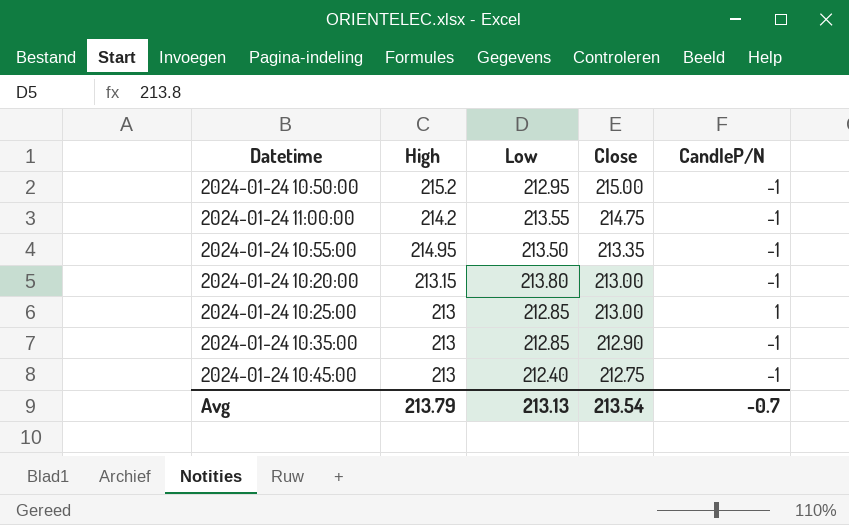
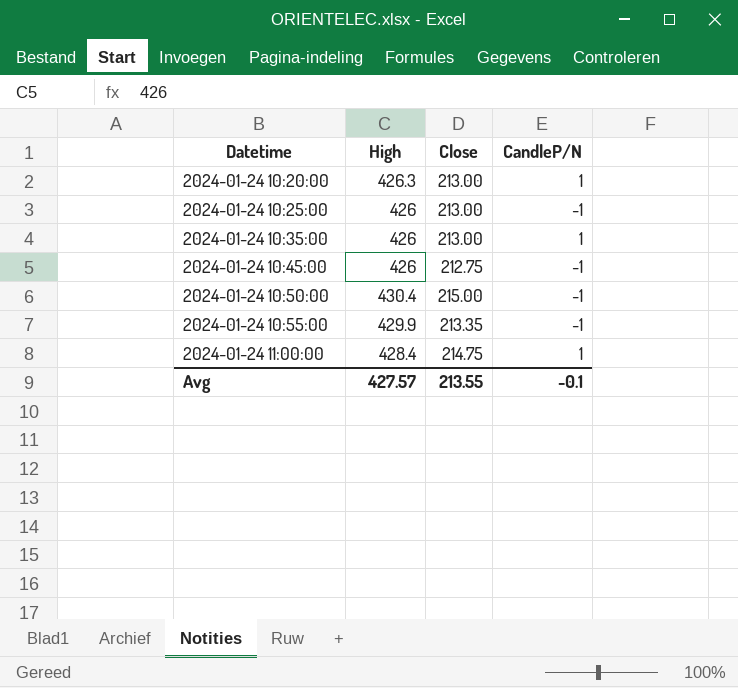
row order: Close descending -> Datetime ascending
column Low | position: 3 -> none
2024-01-24 10:20:00 | High: 213.15 -> 426.3
2024-01-24 10:20:00 | CandleP/N: -1 -> 1
2024-01-24 10:25:00 | High: 213 -> 426
2024-01-24 10:25:00 | CandleP/N: 1 -> -1
2024-01-24 10:35:00 | High: 213 -> 426
2024-01-24 10:35:00 | Close: 212.90 -> 213.00
2024-01-24 10:35:00 | CandleP/N: -1 -> 1
2024-01-24 10:45:00 | High: 213 -> 426
2024-01-24 10:50:00 | High: 215.2 -> 430.4
2024-01-24 10:55:00 | High: 214.95 -> 429.9
2024-01-24 11:00:00 | High: 214.2 -> 428.4
2024-01-24 11:00:00 | CandleP/N: -1 -> 1
Avg | High: 213.79 -> 427.57
Avg | Close: 213.54 -> 213.55
Avg | CandleP/N: -0.7 -> -0.1

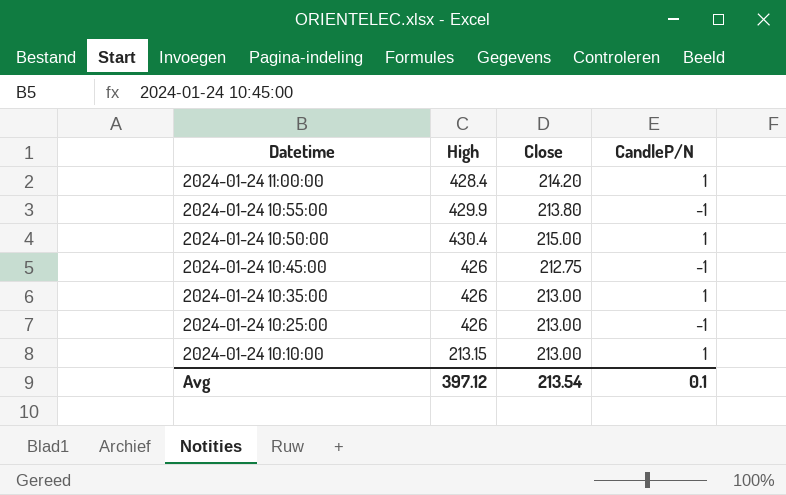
row order: Datetime ascending -> Datetime descending
row 2024-01-24 10:20:00: 426.3 | 213.00 | 1 -> none
2024-01-24 11:00:00 | Close: 214.75 -> 214.20
2024-01-24 10:55:00 | Close: 213.35 -> 213.80
2024-01-24 10:50:00 | CandleP/N: -1 -> 1
row 2024-01-24 10:10:00: none -> 213.15 | 213.00 | 1
Avg | High: 427.57 -> 397.12
Avg | Close: 213.55 -> 213.54
Avg | CandleP/N: -0.1 -> 0.1

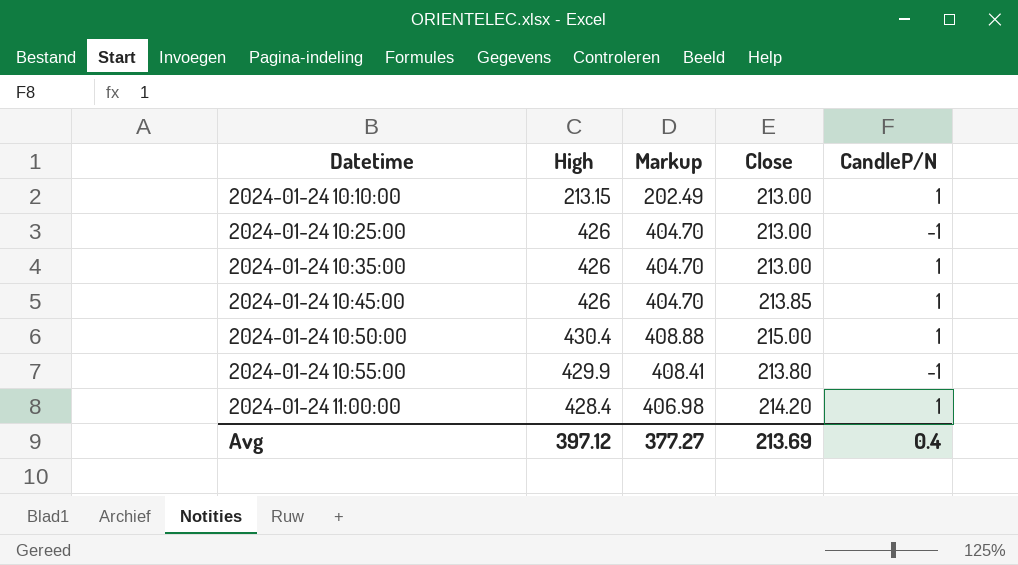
row order: Datetime descending -> Datetime ascending
column Markup | formula: none -> [High] * 0.95
2024-01-24 10:45:00 | Close: 212.75 -> 213.85
2024-01-24 10:45:00 | CandleP/N: -1 -> 1
Avg | Close: 213.54 -> 213.69
Avg | CandleP/N: 0.1 -> 0.4

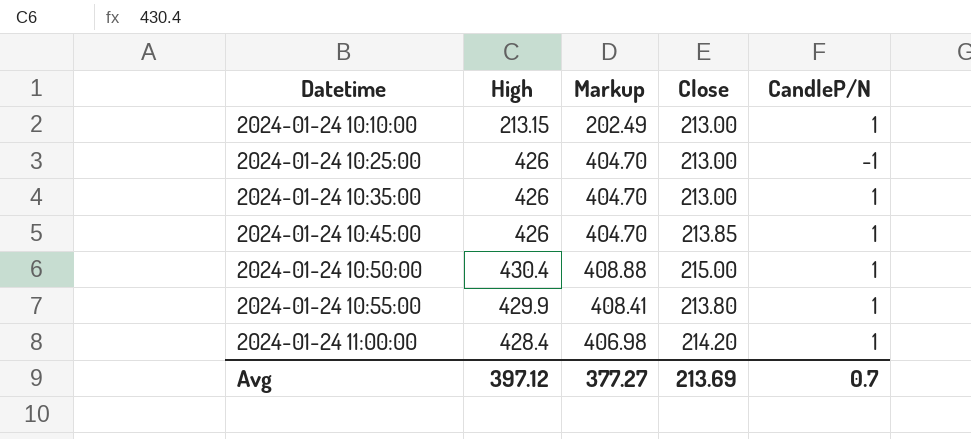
2024-01-24 10:55:00 | CandleP/N: -1 -> 1
Avg | CandleP/N: 0.4 -> 0.7

